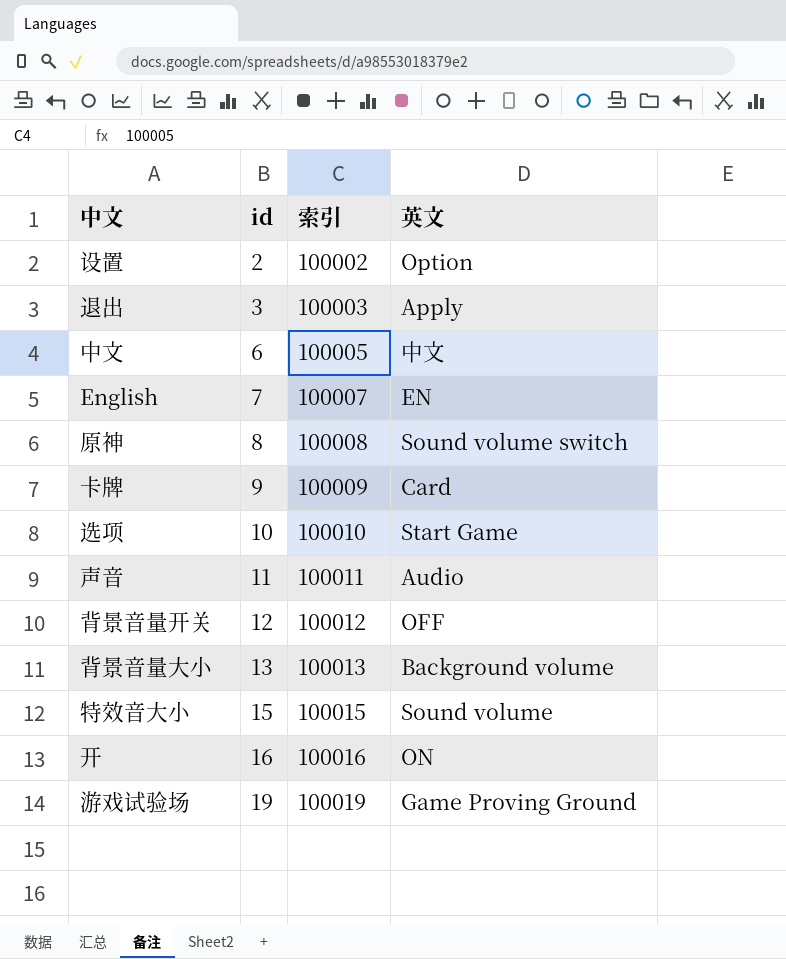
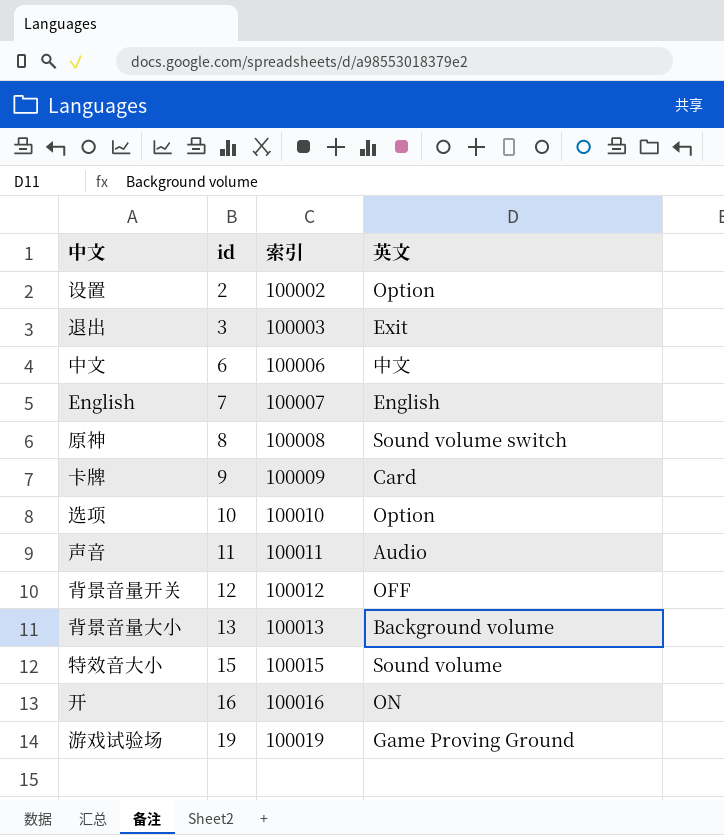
退出 | 英文: Apply -> Exit
中文 | 索引: 100005 -> 100006
English | 英文: EN -> English
选项 | 英文: Start Game -> Option

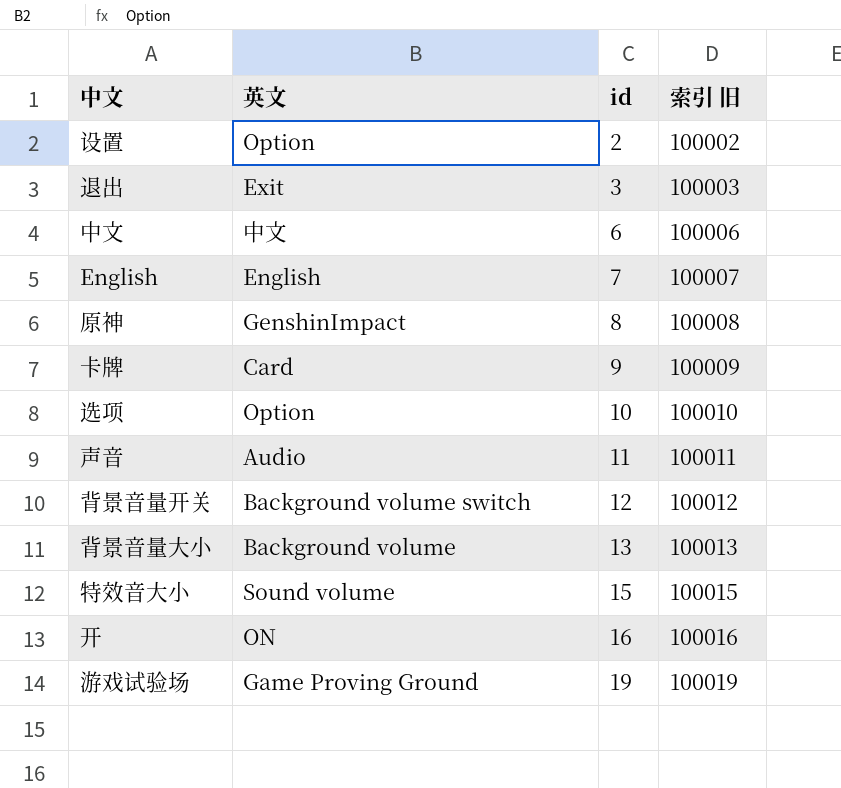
column 英文 | position: 4 -> 2
column name: 索引 -> 索引 旧
原神 | 英文: Sound volume switch -> GenshinImpact
背景音量开关 | 英文: OFF -> Background volume switch

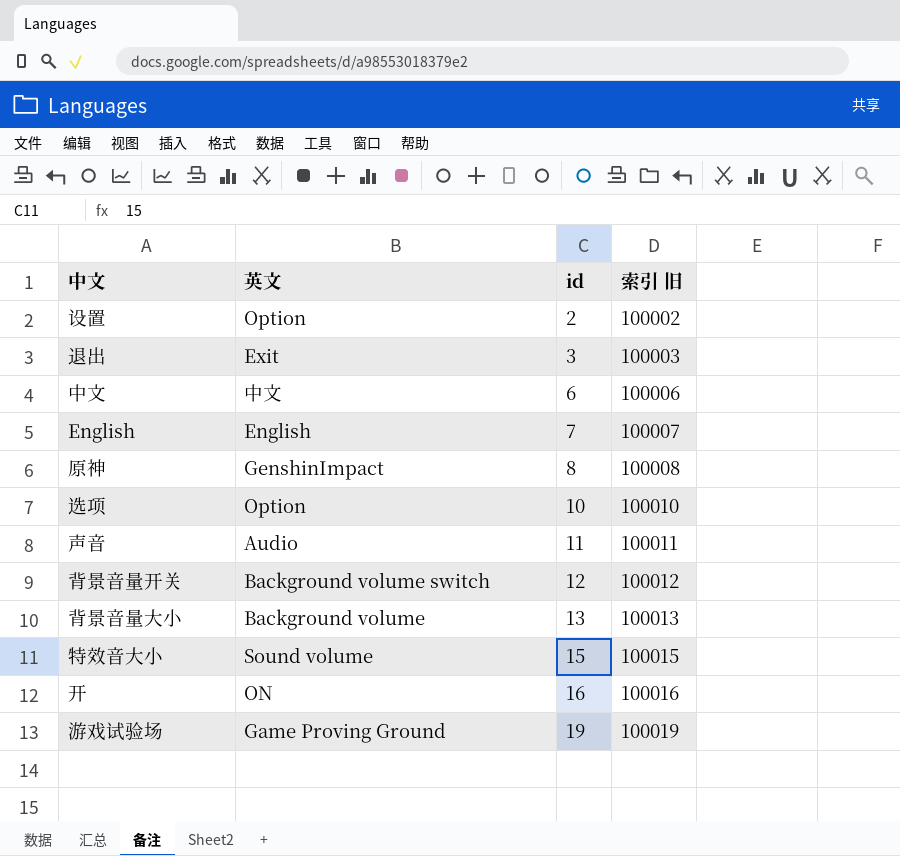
row 卡牌: Card | 9 | 100009 -> none

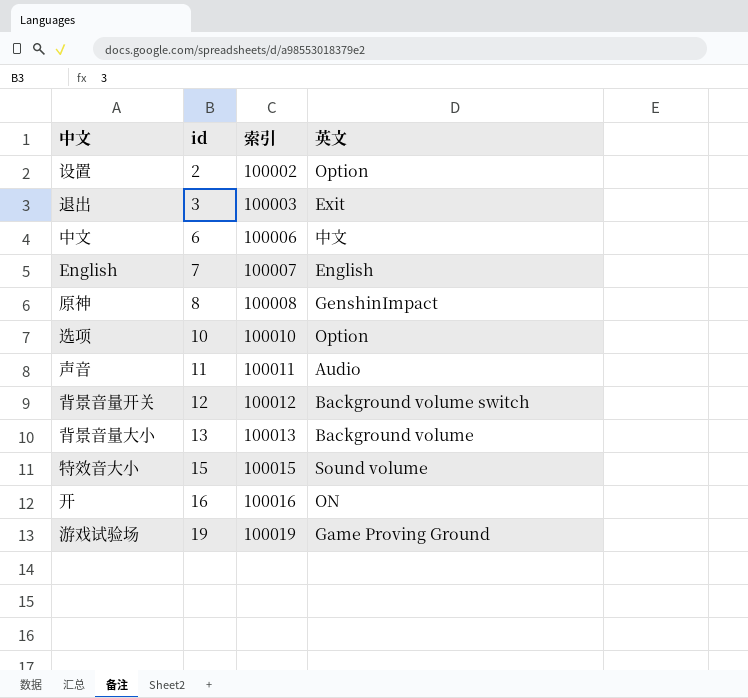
column name: 索引 旧 -> 索引
column 英文 | position: 2 -> 4

